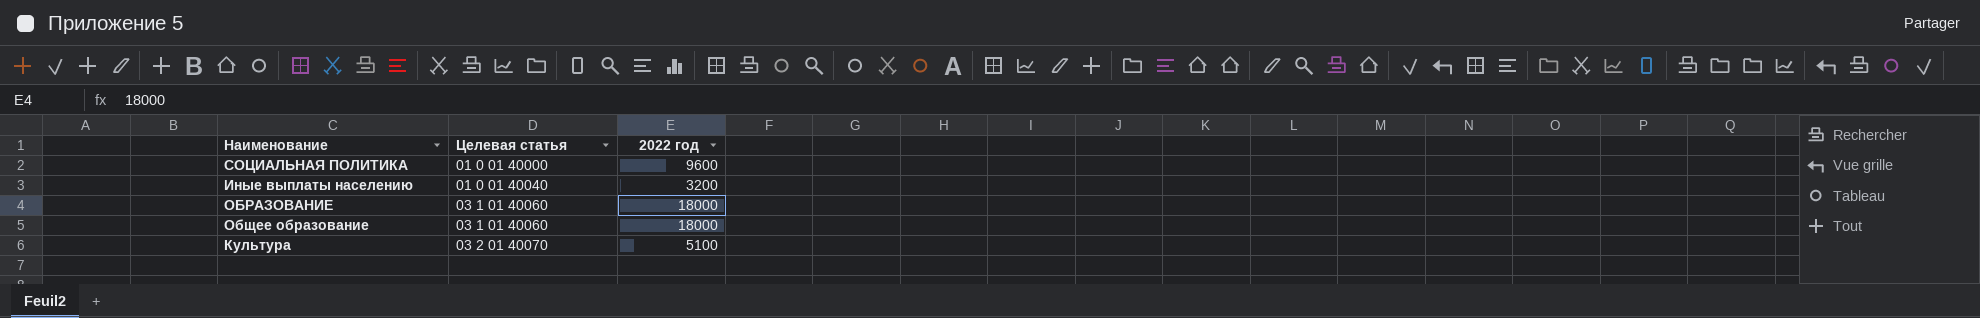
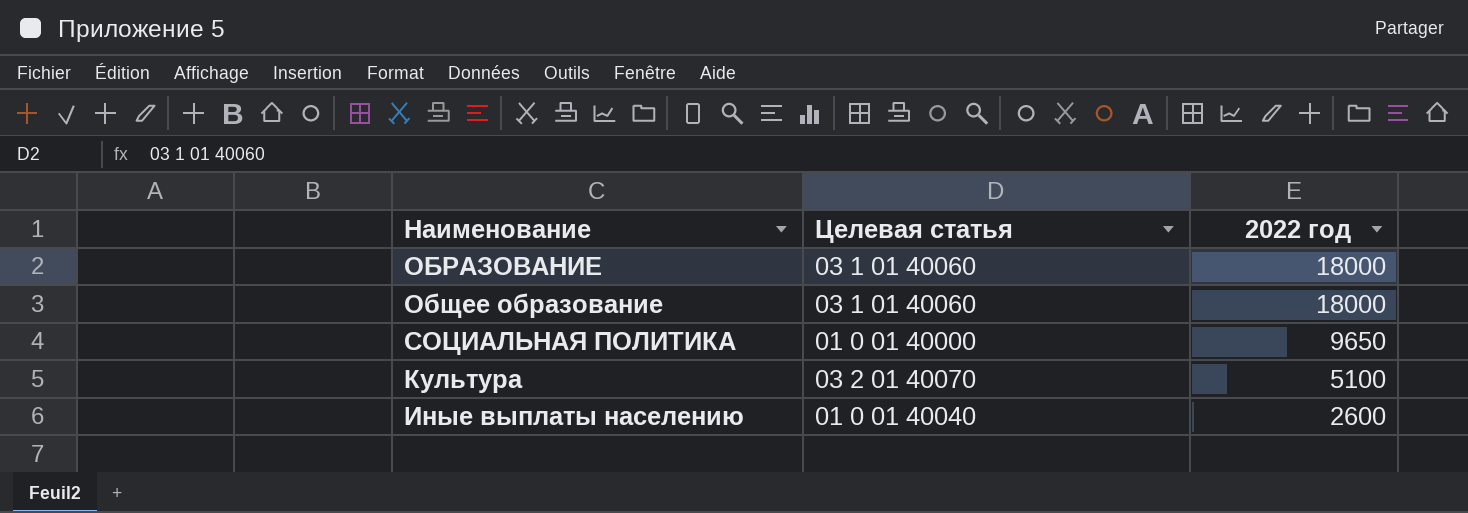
row order: Целевая статья ascending -> 2022 год descending
СОЦИАЛЬНАЯ ПОЛИТИКА | 2022 год: 9600 -> 9650
Иные выплаты населению | 2022 год: 3200 -> 2600

